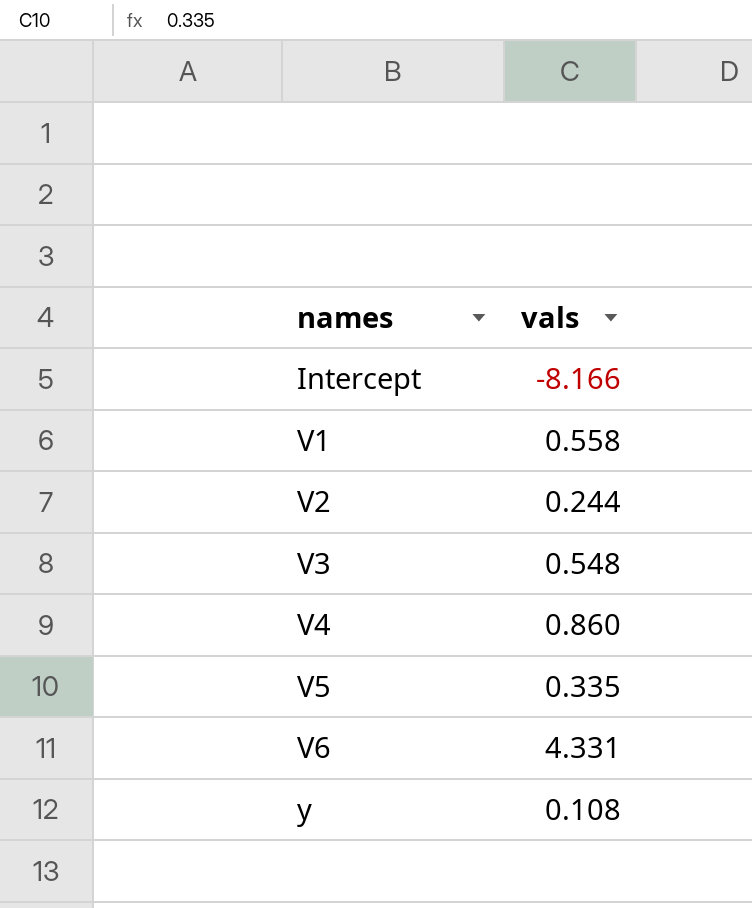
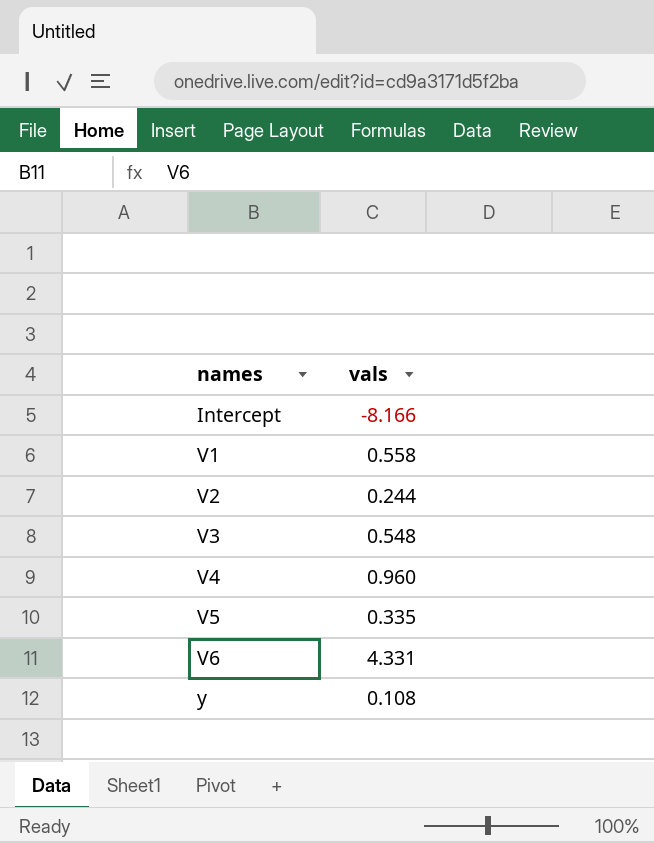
V4 | vals: 0.860 -> 0.960

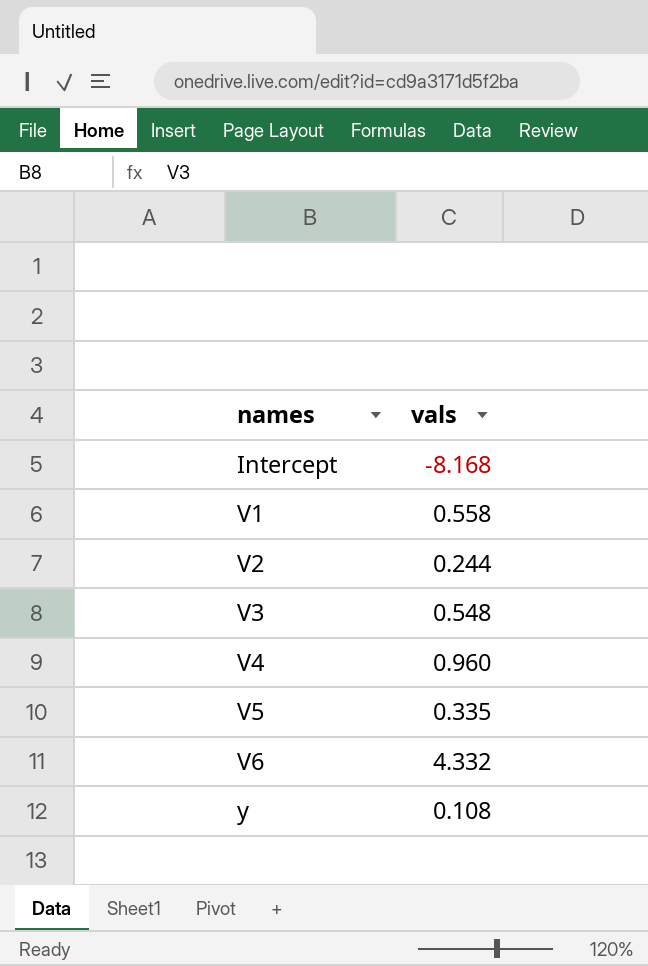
Intercept | vals: -8.166 -> -8.168
V6 | vals: 4.331 -> 4.332

